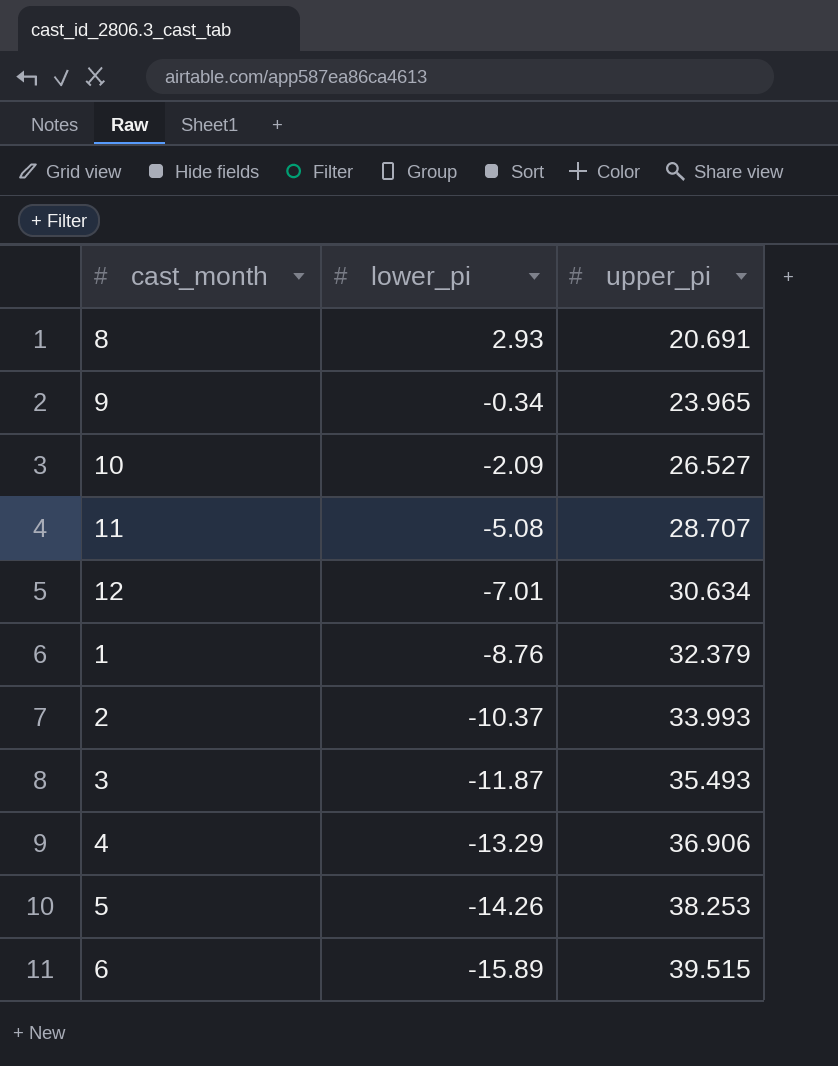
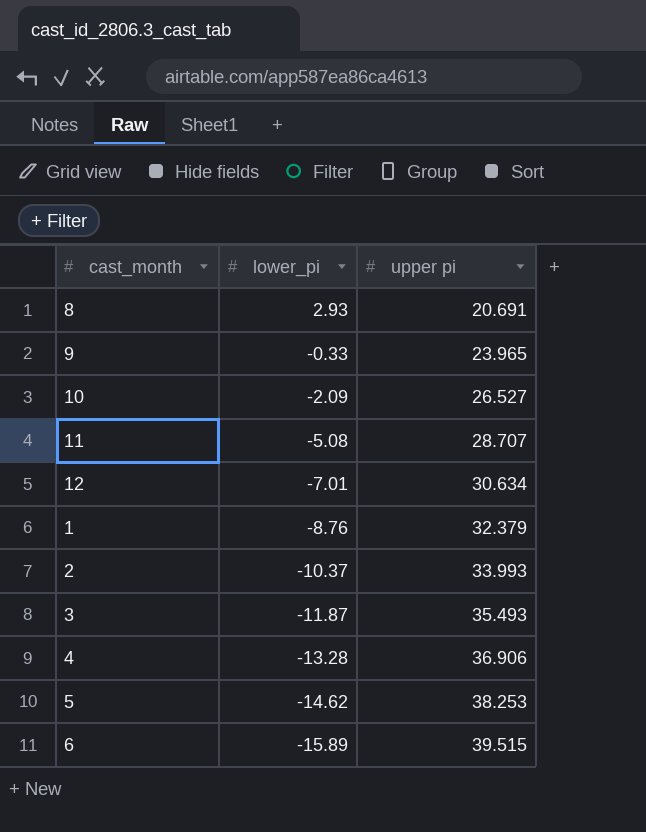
column name: upper_pi -> upper pi
9 | lower_pi: -0.34 -> -0.33
4 | lower_pi: -13.29 -> -13.28
5 | lower_pi: -14.26 -> -14.62

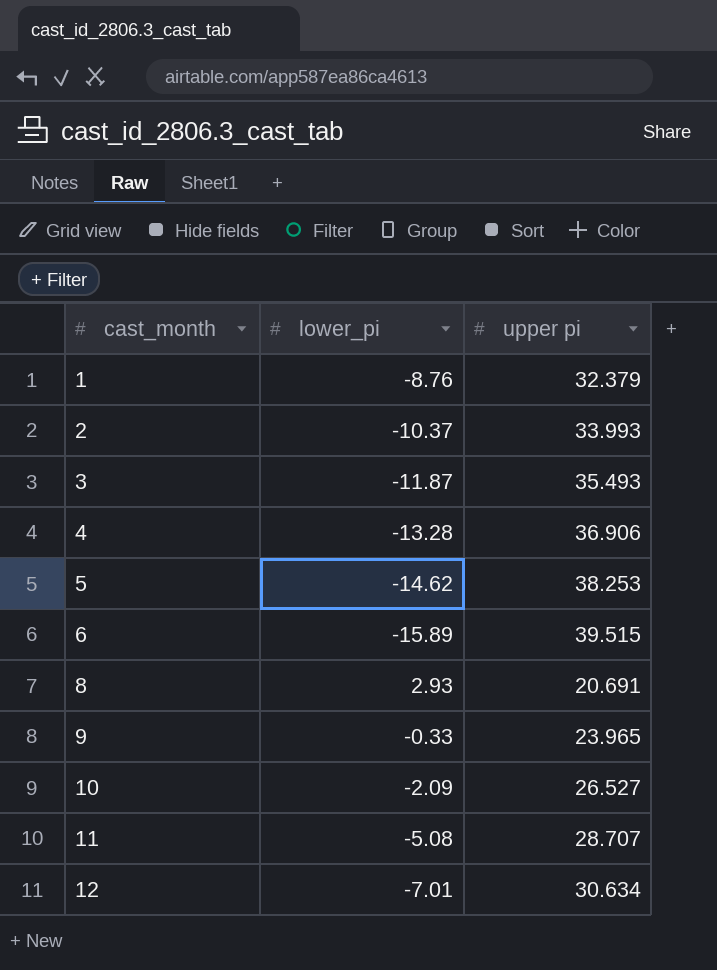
row order: lower_pi descending -> cast_month ascending

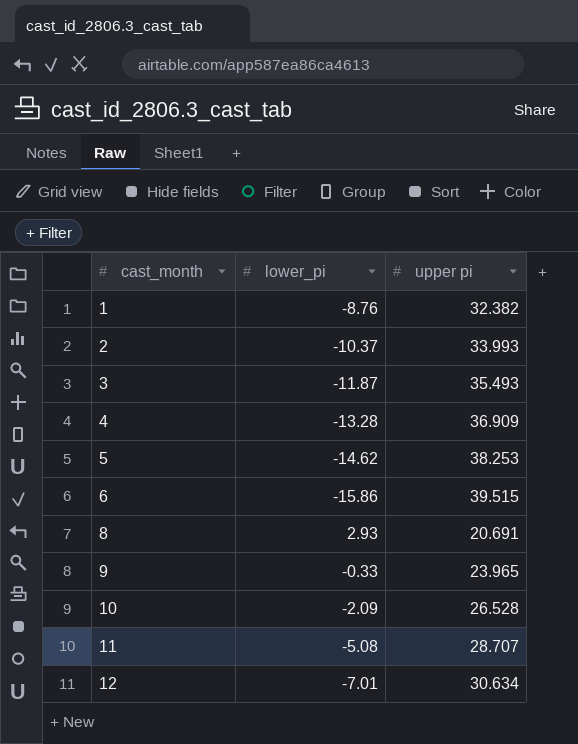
1 | upper pi: 32.379 -> 32.382
4 | upper pi: 36.906 -> 36.909
6 | lower_pi: -15.89 -> -15.86
10 | upper pi: 26.527 -> 26.528

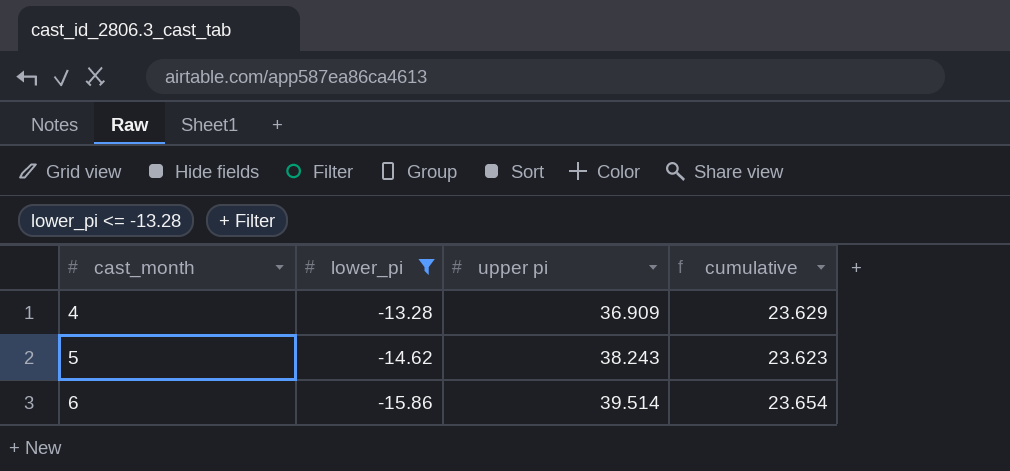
filter: none -> lower_pi <= -13.28
column cumulative | formula: none -> [lower_pi] + [upper pi]
5 | upper pi: 38.253 -> 38.243
6 | upper pi: 39.515 -> 39.514

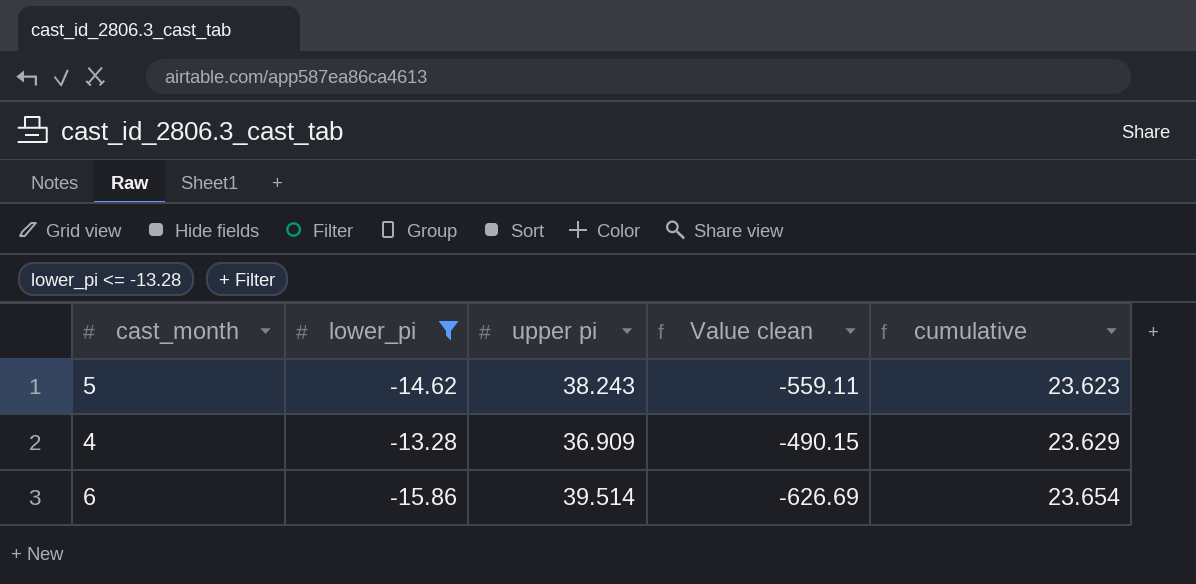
row order: cast_month ascending -> cumulative ascending
column Value clean | formula: none -> [lower_pi] * [upper pi]

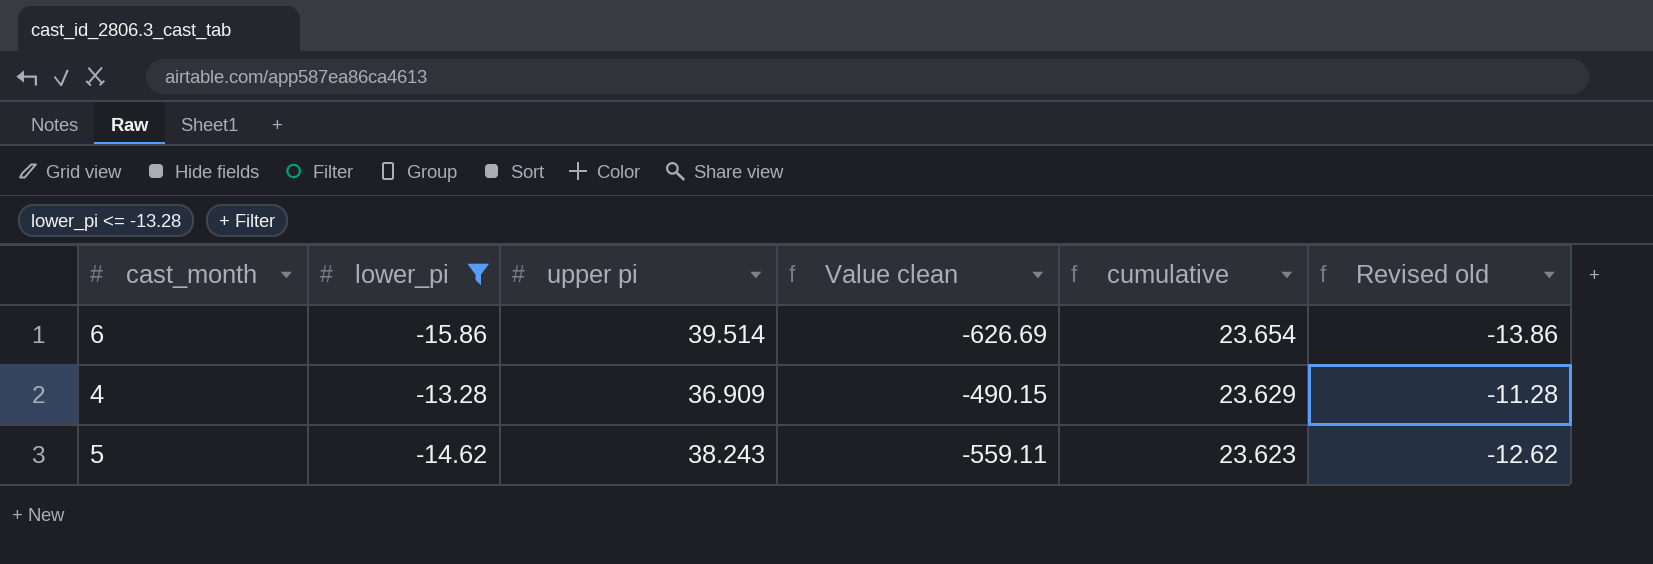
row order: cumulative ascending -> cumulative descending
column Revised old | formula: none -> [lower_pi] + 2

